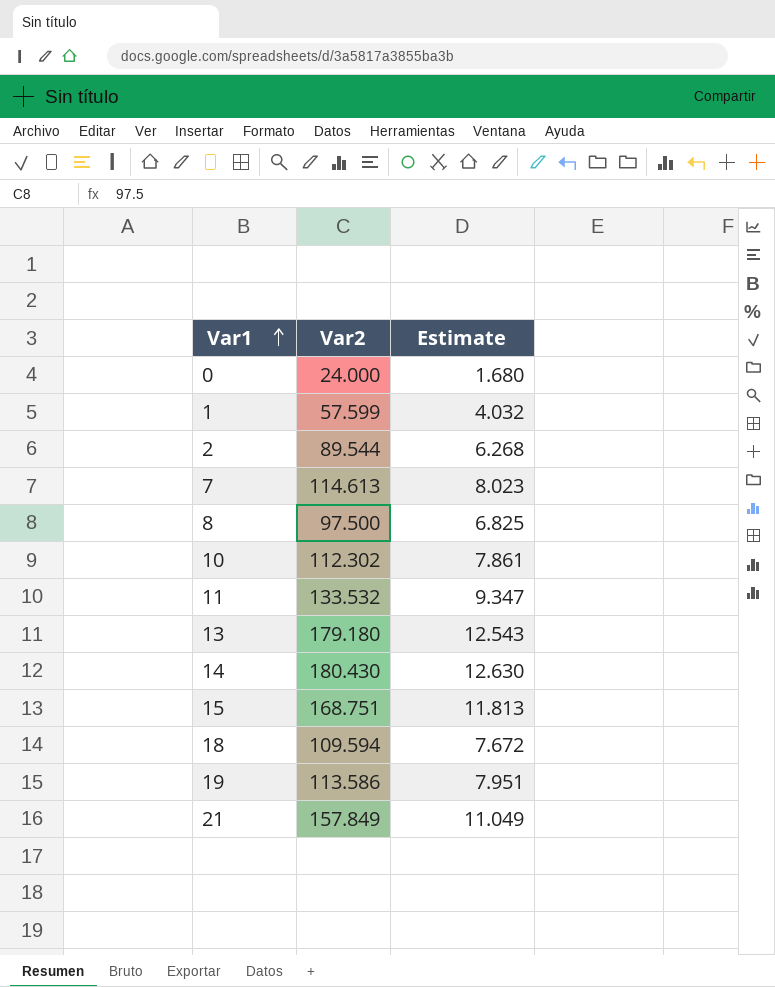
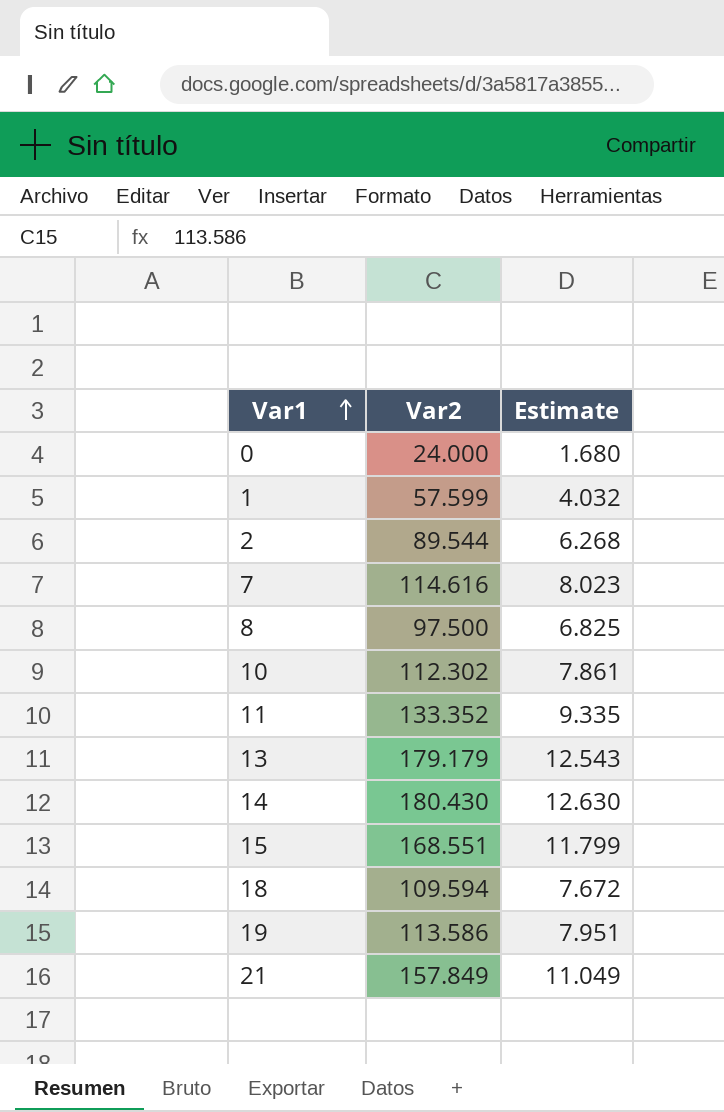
7 | Var2: 114.613 -> 114.616
11 | Var2: 133.532 -> 133.352
11 | Estimate: 9.347 -> 9.335
13 | Var2: 179.180 -> 179.179
15 | Var2: 168.751 -> 168.551
15 | Estimate: 11.813 -> 11.799

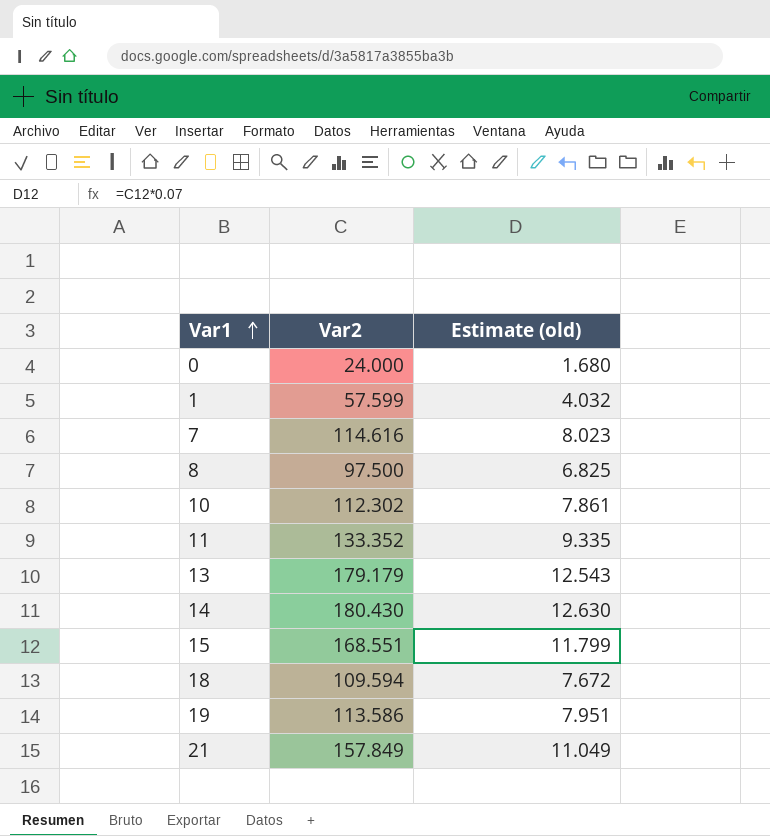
column name: Estimate -> Estimate (old)
row 2: 89.544 | 6.268 -> none

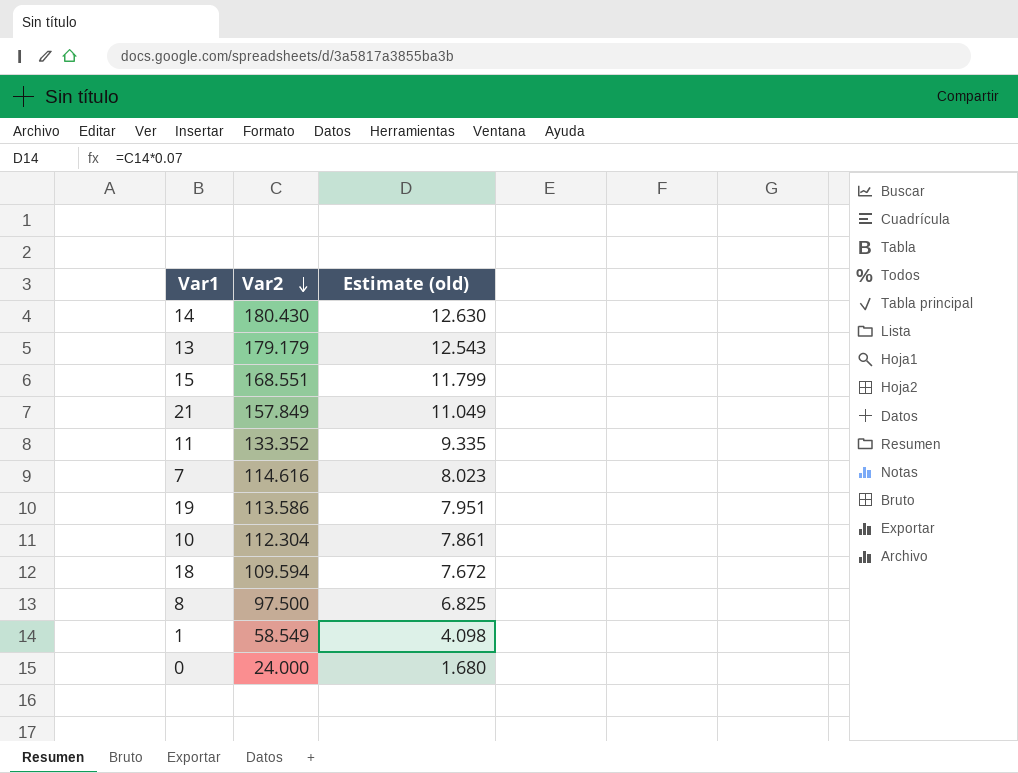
row order: Var1 ascending -> Var2 descending
10 | Var2: 112.302 -> 112.304
1 | Var2: 57.599 -> 58.549
1 | Estimate (old): 4.032 -> 4.098

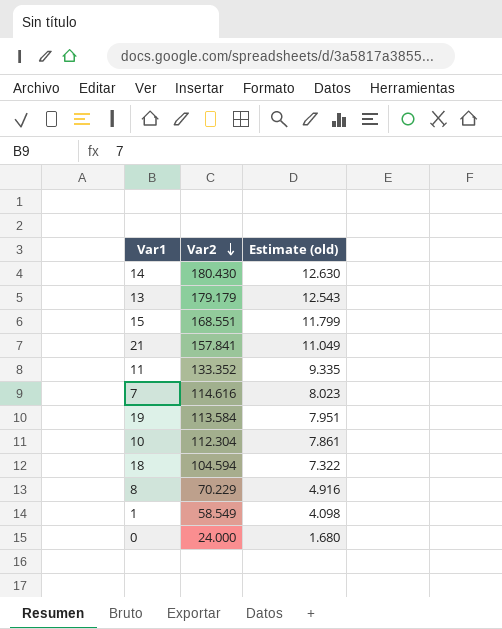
21 | Var2: 157.849 -> 157.841
19 | Var2: 113.586 -> 113.584
18 | Var2: 109.594 -> 104.594
18 | Estimate (old): 7.672 -> 7.322
8 | Var2: 97.500 -> 70.229
8 | Estimate (old): 6.825 -> 4.916

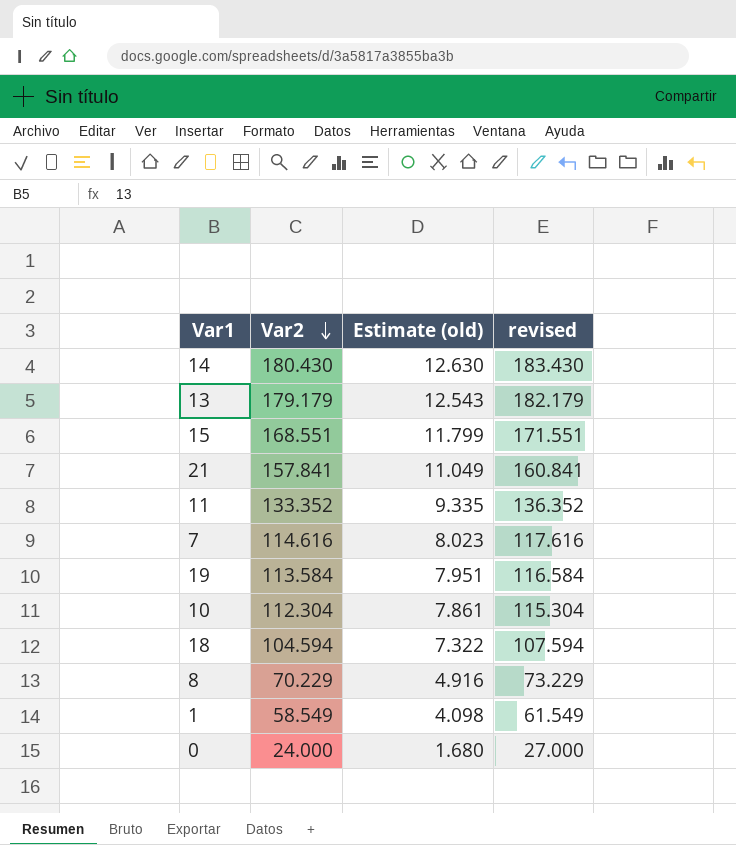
column revised | formula: none -> [Var2] + 3

